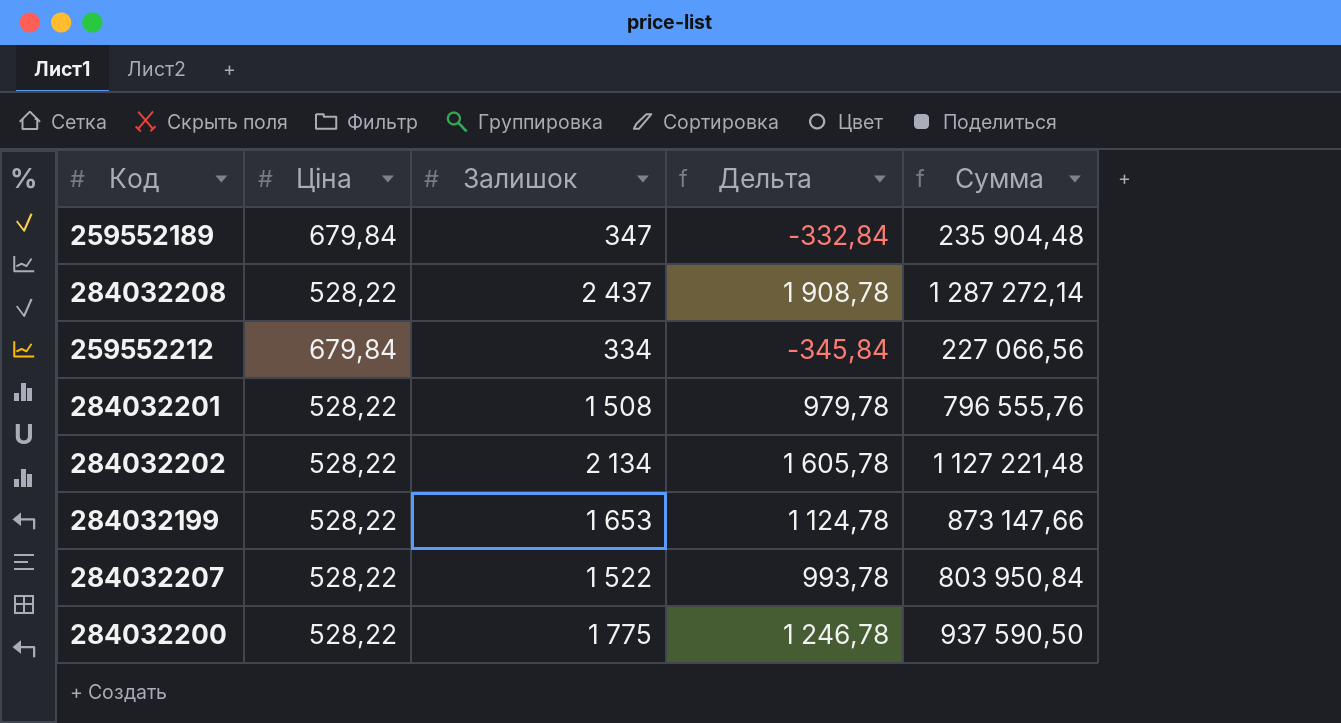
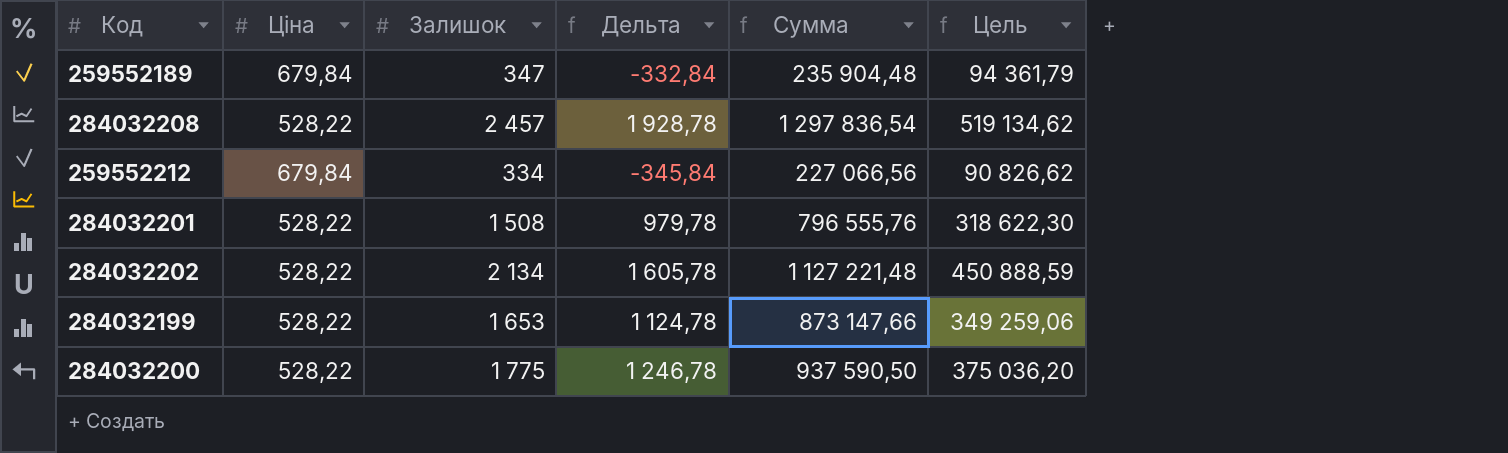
column Цель | formula: none -> [Сумма] * 0,4
row 284032207: 528,22 | 1 522 | 993,78 | 803 950,84 -> none
284032208 | Залишок: 2 437 -> 2 457
284032208 | Дельта: 1 908,78 -> 1 928,78
284032208 | Сумма: 1 287 272,14 -> 1 297 836,54

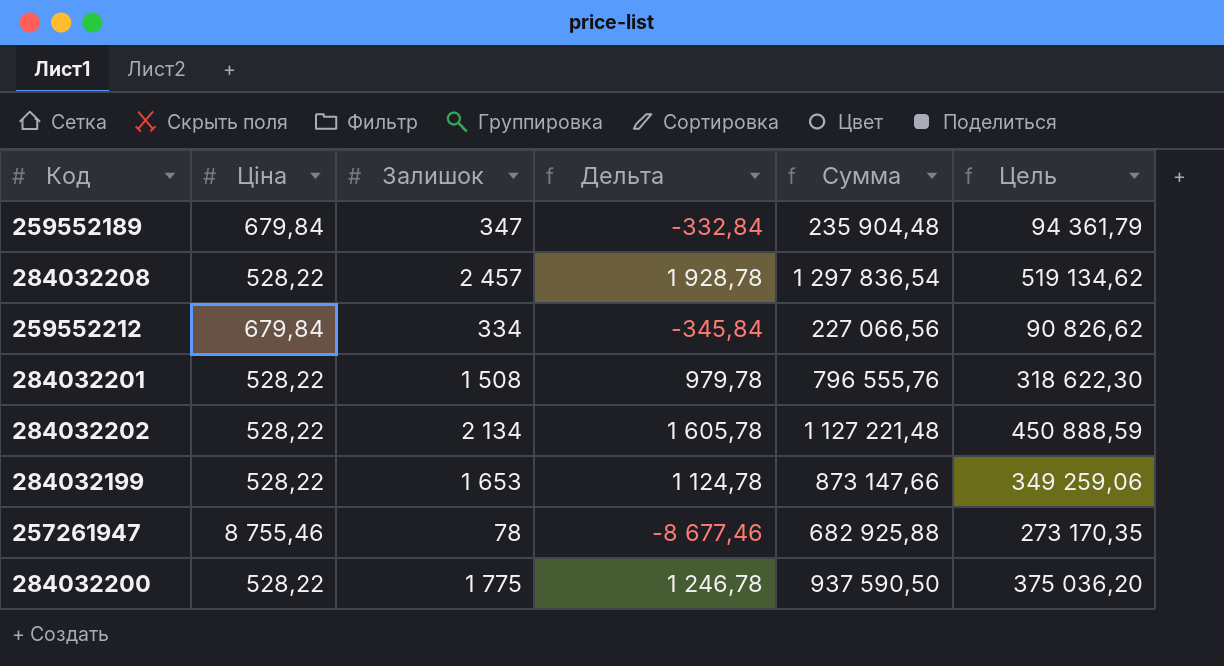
row 257261947: none -> 8 755,46 | 78 | -8 677,46 | 682 925,88 | 273 170,35

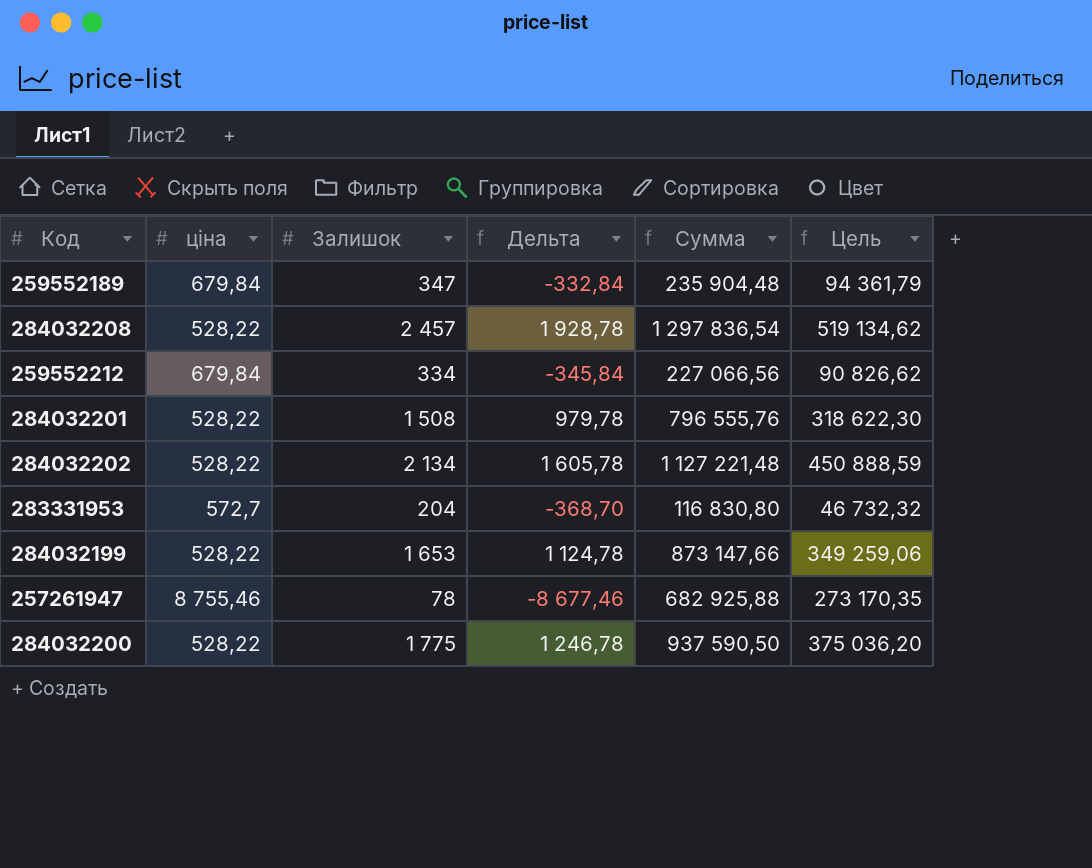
column name: Ціна -> ціна
row 283331953: none -> 572,7 | 204 | -368,70 | 116 830,80 | 46 732,32

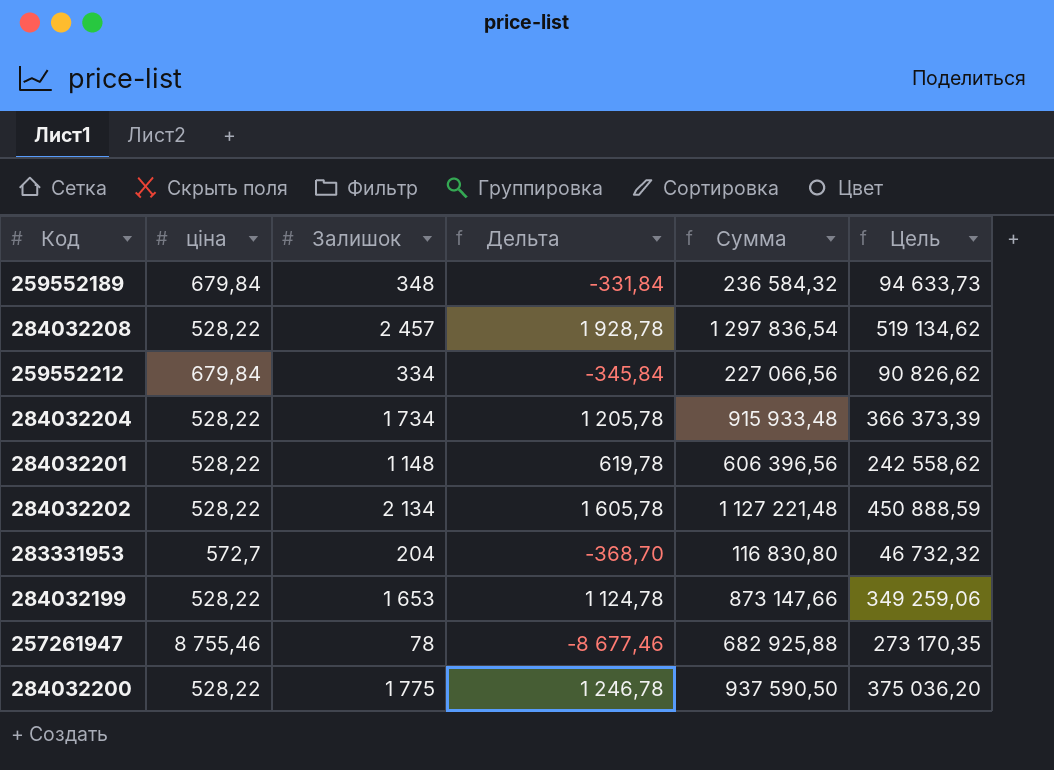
259552189 | Залишок: 347 -> 348
259552189 | Дельта: -332,84 -> -331,84
259552189 | Сумма: 235 904,48 -> 236 584,32
259552189 | Цель: 94 361,79 -> 94 633,73
row 284032204: none -> 528,22 | 1 734 | 1 205,78 | 915 933,48 | 366 373,39
284032201 | Залишок: 1 508 -> 1 148
284032201 | Дельта: 979,78 -> 619,78
284032201 | Сумма: 796 555,76 -> 606 396,56
284032201 | Цель: 318 622,30 -> 242 558,62

